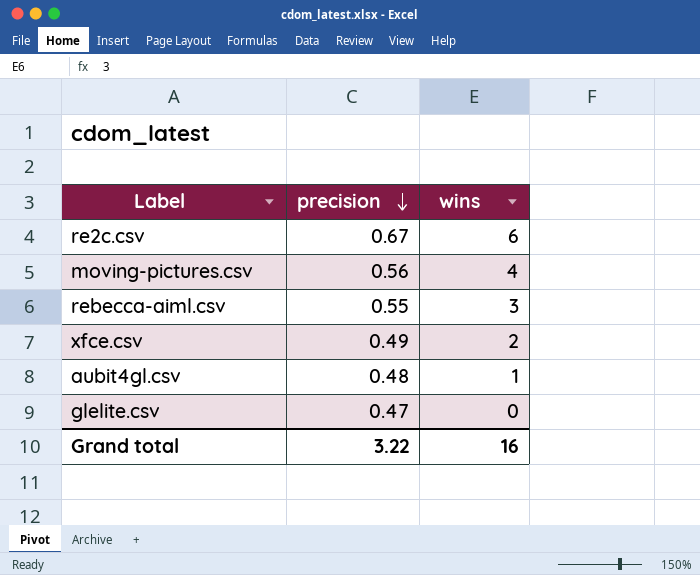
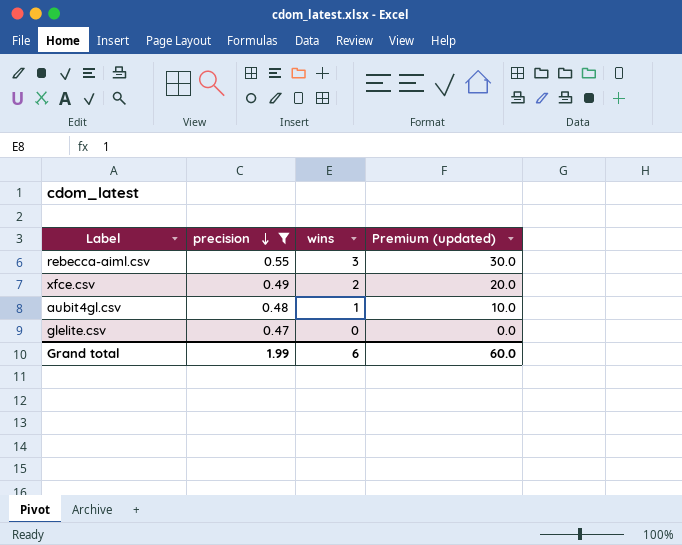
filter: none -> precision <= 0.55
column Premium (updated) | formula: none -> [wins] * 10
Grand total | precision: 3.22 -> 1.99
Grand total | wins: 16 -> 6

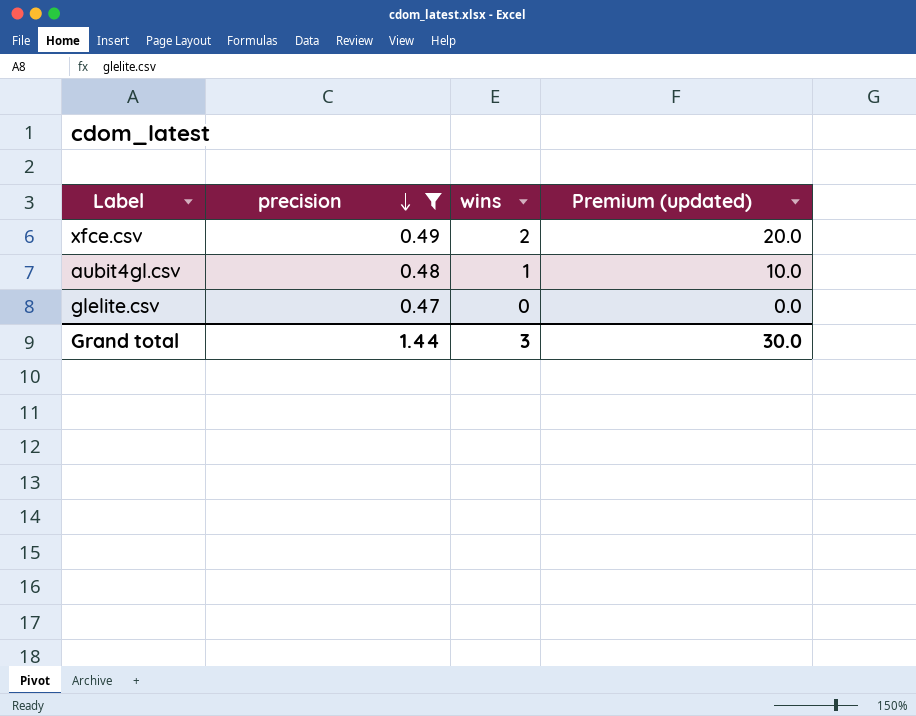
row rebecca-aiml.csv: 0.55 | 3 | 30.0 -> none
Grand total | precision: 1.99 -> 1.44
Grand total | wins: 6 -> 3
Grand total | Premium (updated): 60.0 -> 30.0

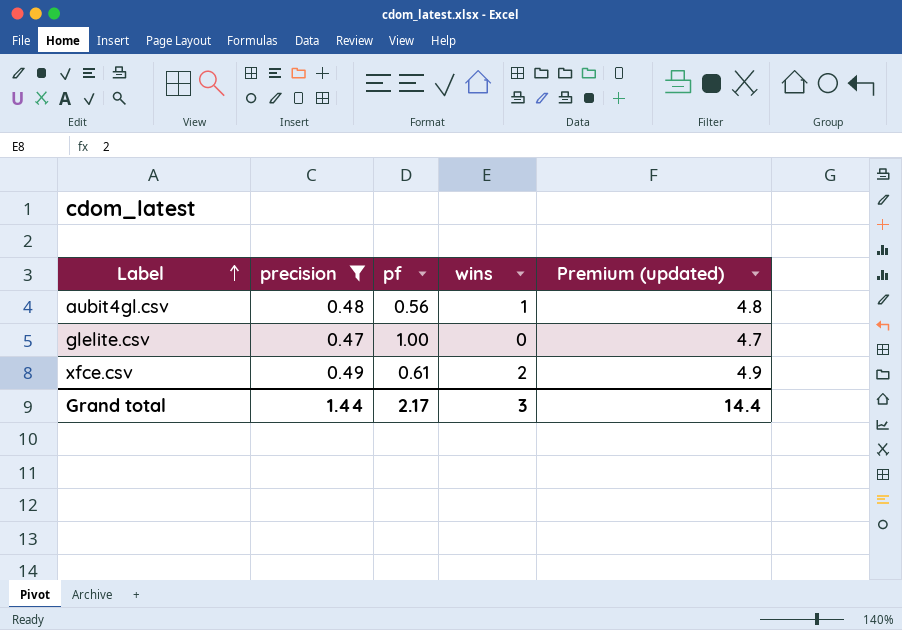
row order: precision descending -> Label ascending
column pf | position: none -> 3
column Premium (updated) | formula: [wins] * 10 -> [precision] * 10
Grand total | Premium (updated): 30.0 -> 14.4

